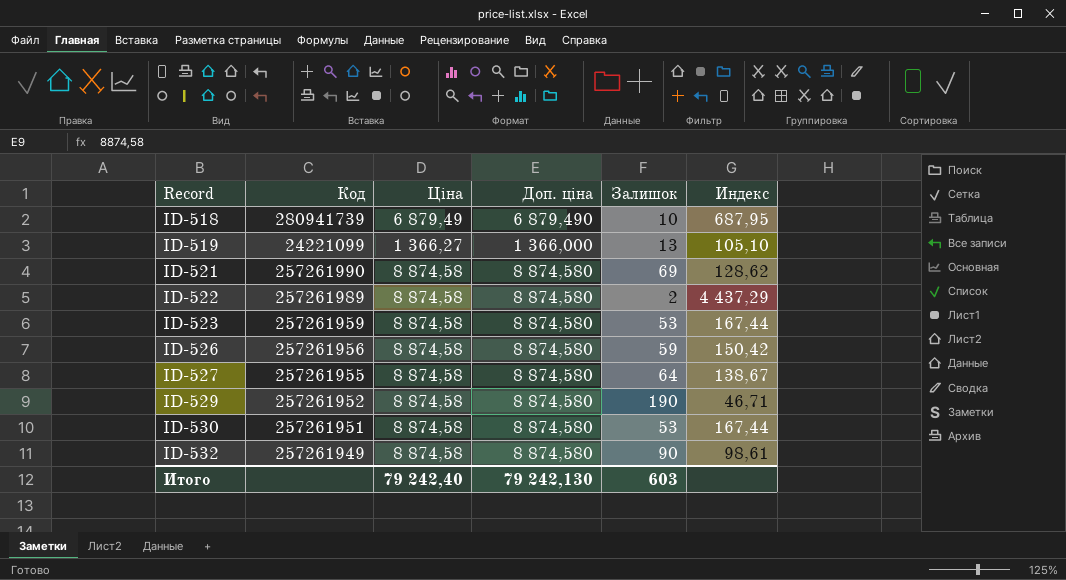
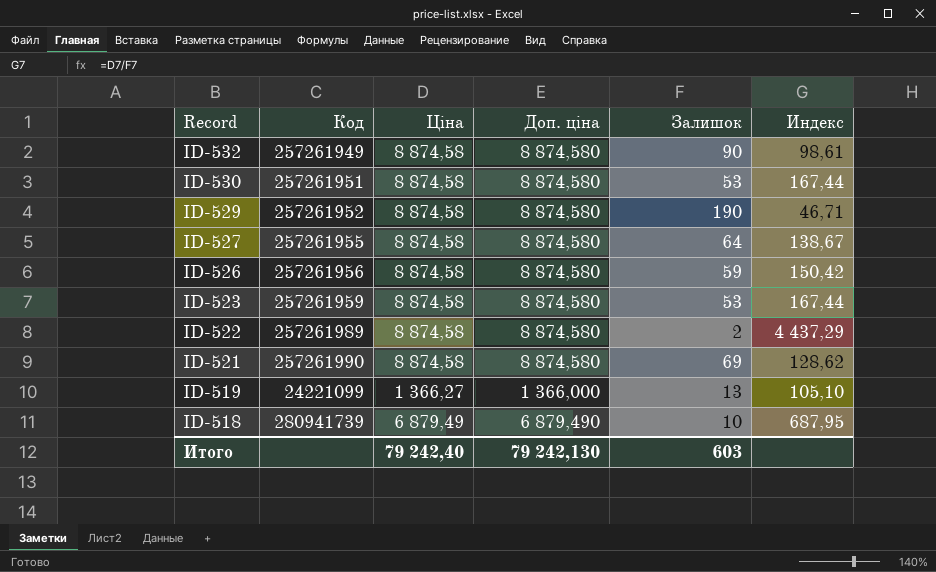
row order: Record ascending -> Record descending

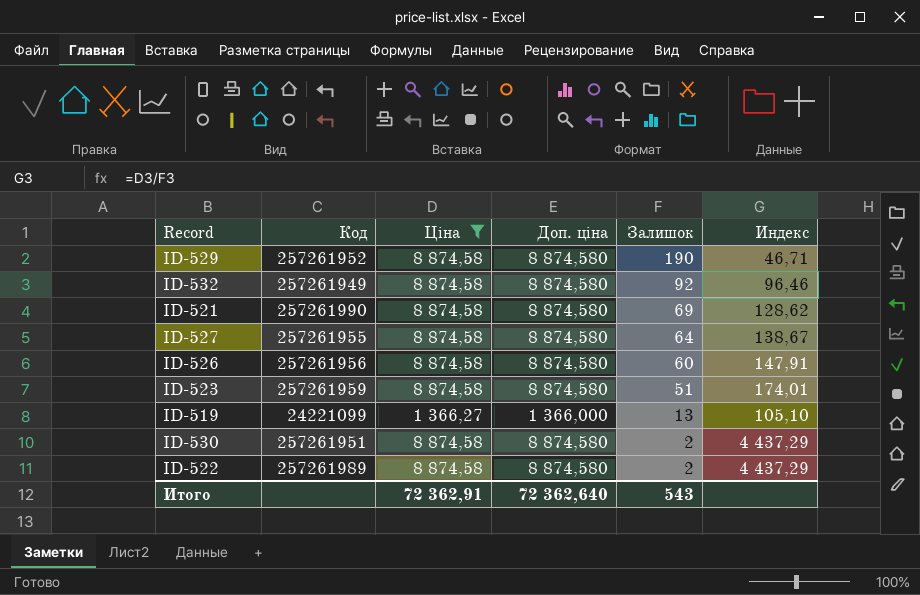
filter: none -> Ціна != 6 879,49
row order: Record descending -> Залишок descending
ID-532 | Залишок: 90 -> 92
ID-532 | Индекс: 98,61 -> 96,46
ID-526 | Залишок: 59 -> 60
ID-526 | Индекс: 150,42 -> 147,91
ID-523 | Залишок: 53 -> 51
ID-523 | Индекс: 167,44 -> 174,01
ID-530 | Залишок: 53 -> 2
ID-530 | Индекс: 167,44 -> 4 437,29
Итого | Ціна: 79 242,40 -> 72 362,91
Итого | Доп. ціна: 79 242,130 -> 72 362,640
Итого | Залишок: 603 -> 543

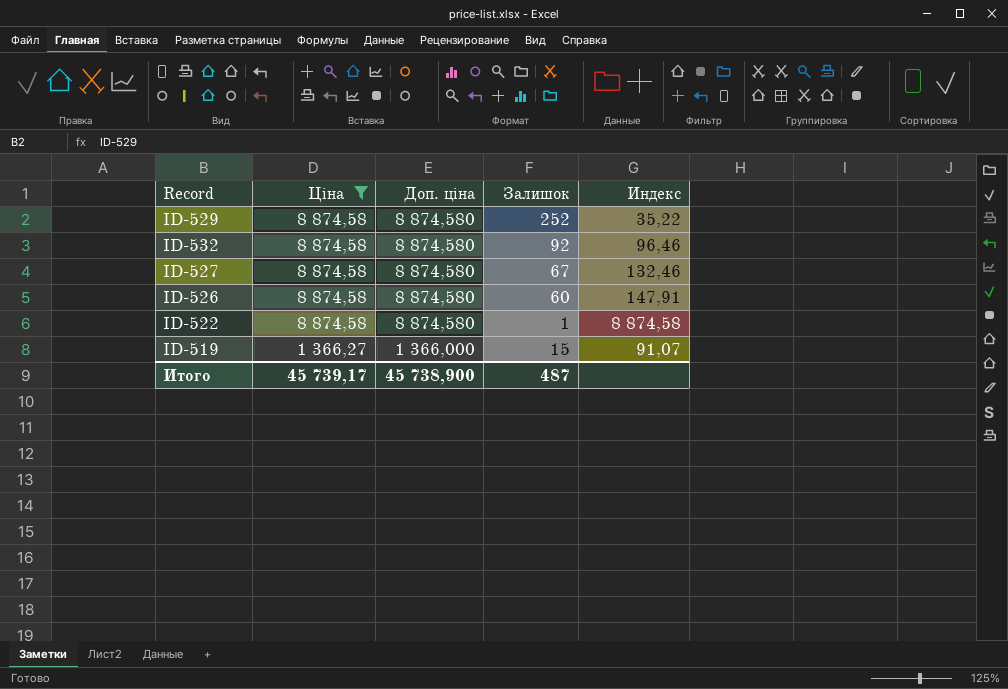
row order: Залишок descending -> Ціна descending
column Код | position: 2 -> none
column Индекс | formula: [Ціна] / [Залишок] -> [Доп. ціна] / [Залишок]
row ID-521: 257261990 | 8 874,58 | 8 874,580 | 69 | 128,62 -> none
row ID-523: 257261959 | 8 874,58 | 8 874,580 | 51 | 174,01 -> none
row ID-530: 257261951 | 8 874,58 | 8 874,580 | 2 | 4 437,29 -> none
ID-529 | Залишок: 190 -> 252
ID-527 | Залишок: 64 -> 67
ID-522 | Залишок: 2 -> 1
ID-519 | Залишок: 13 -> 15
Итого | Ціна: 72 362,91 -> 45 739,17
Итого | Доп. ціна: 72 362,640 -> 45 738,900
Итого | Залишок: 543 -> 487

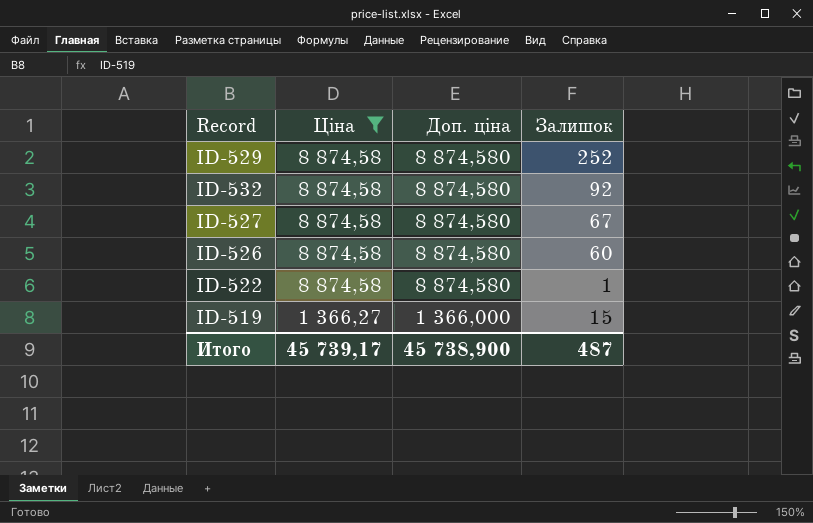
column Индекс | formula: [Доп. ціна] / [Залишок] -> none

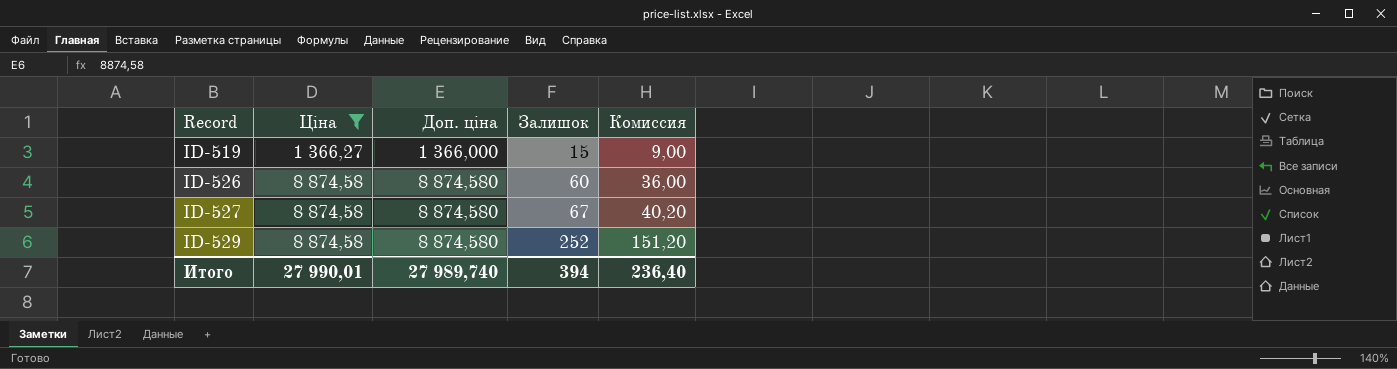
row order: Ціна descending -> Record ascending
column Комиссия | formula: none -> [Залишок] * 0,6
row ID-532: 8 874,58 | 8 874,580 | 92 -> none
row ID-522: 8 874,58 | 8 874,580 | 1 -> none
Итого | Ціна: 45 739,17 -> 27 990,01
Итого | Доп. ціна: 45 738,900 -> 27 989,740
Итого | Залишок: 487 -> 394

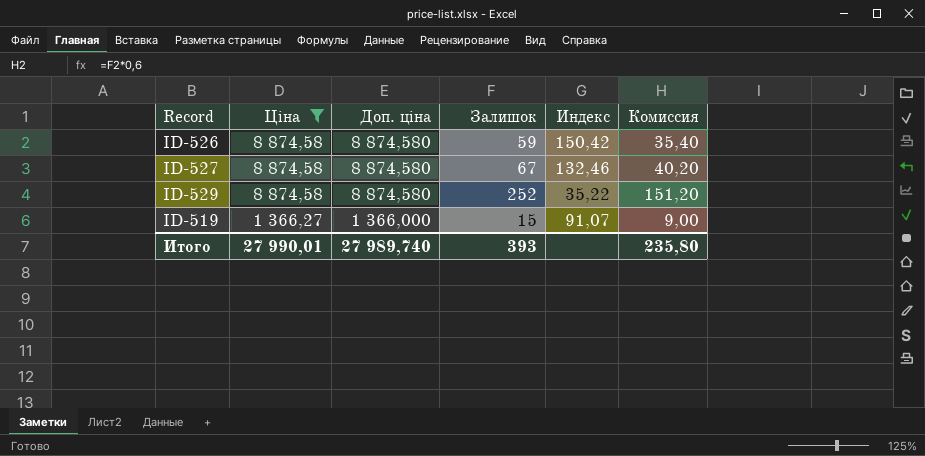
row order: Record ascending -> Ціна descending
column Индекс | formula: none -> [Доп. ціна] / [Залишок]
ID-526 | Залишок: 60 -> 59
ID-526 | Комиссия: 36,00 -> 35,40
Итого | Залишок: 394 -> 393
Итого | Комиссия: 236,40 -> 235,80

